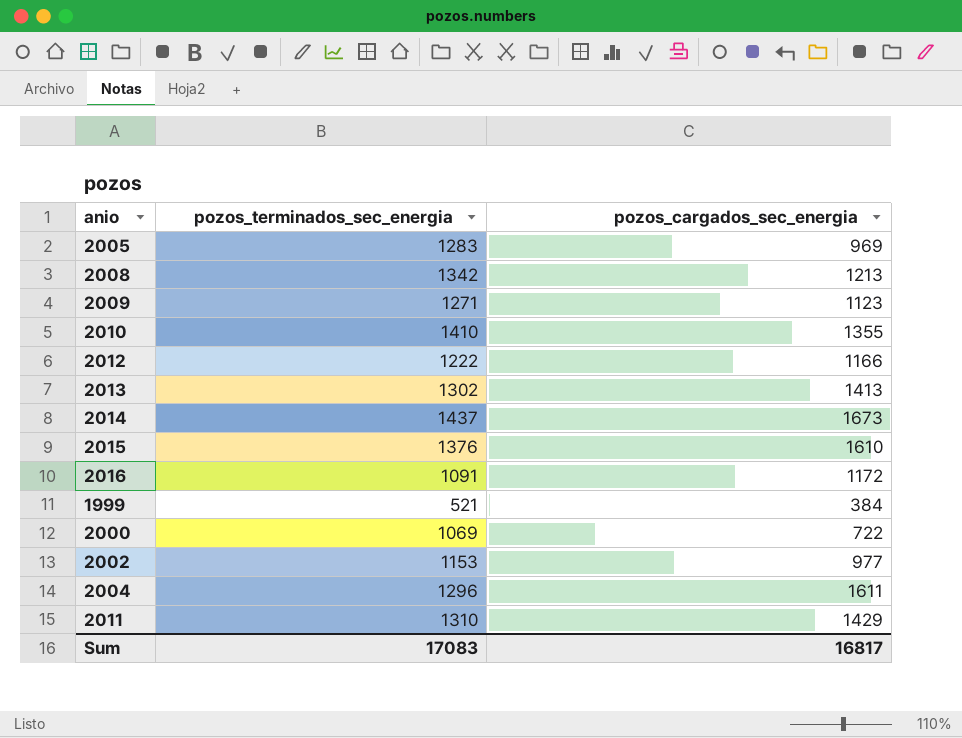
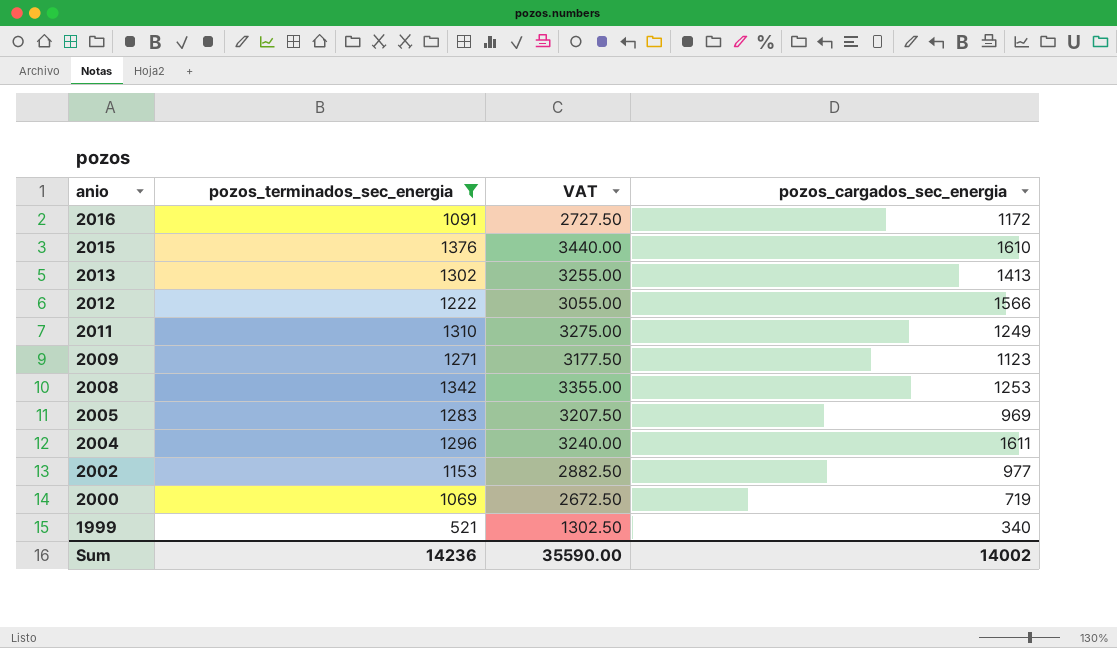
filter: none -> pozos_terminados_sec_energia <= 1376
row order: none -> anio descending
column VAT | formula: none -> [pozos_terminados_sec_energia] * 2.5
2012 | pozos_cargados_sec_energia: 1166 -> 1566
2011 | pozos_cargados_sec_energia: 1429 -> 1249
2008 | pozos_cargados_sec_energia: 1213 -> 1253
2000 | pozos_cargados_sec_energia: 722 -> 719
1999 | pozos_cargados_sec_energia: 384 -> 340
Sum | pozos_terminados_sec_energia: 17083 -> 14236
Sum | pozos_cargados_sec_energia: 16817 -> 14002

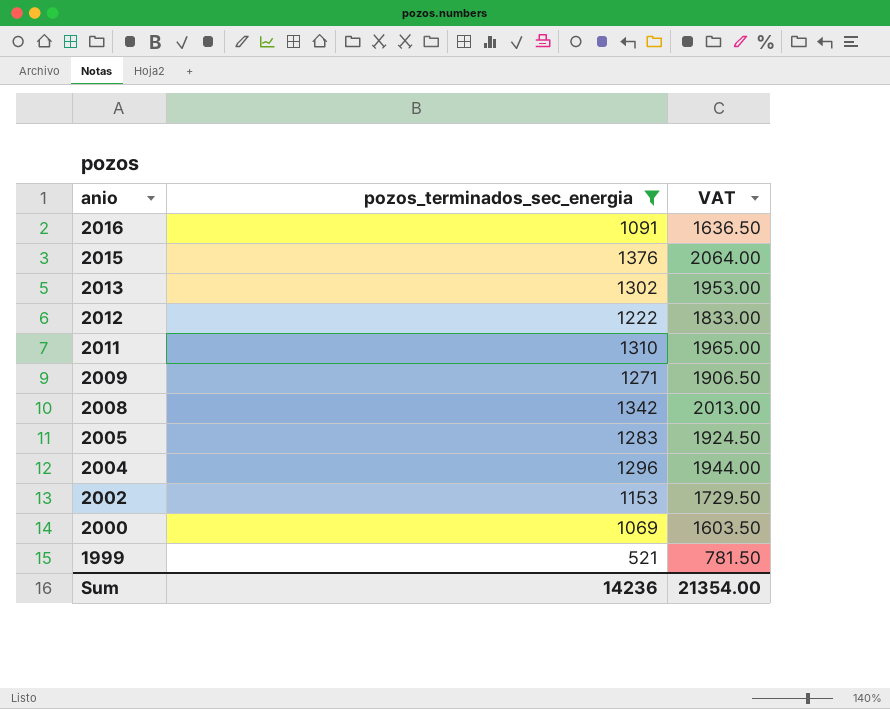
column pozos_cargados_sec_energia | position: 4 -> none
column VAT | formula: [pozos_terminados_sec_energia] * 2.5 -> [pozos_terminados_sec_energia] * 1.5
Sum | VAT: 35590.00 -> 21354.00

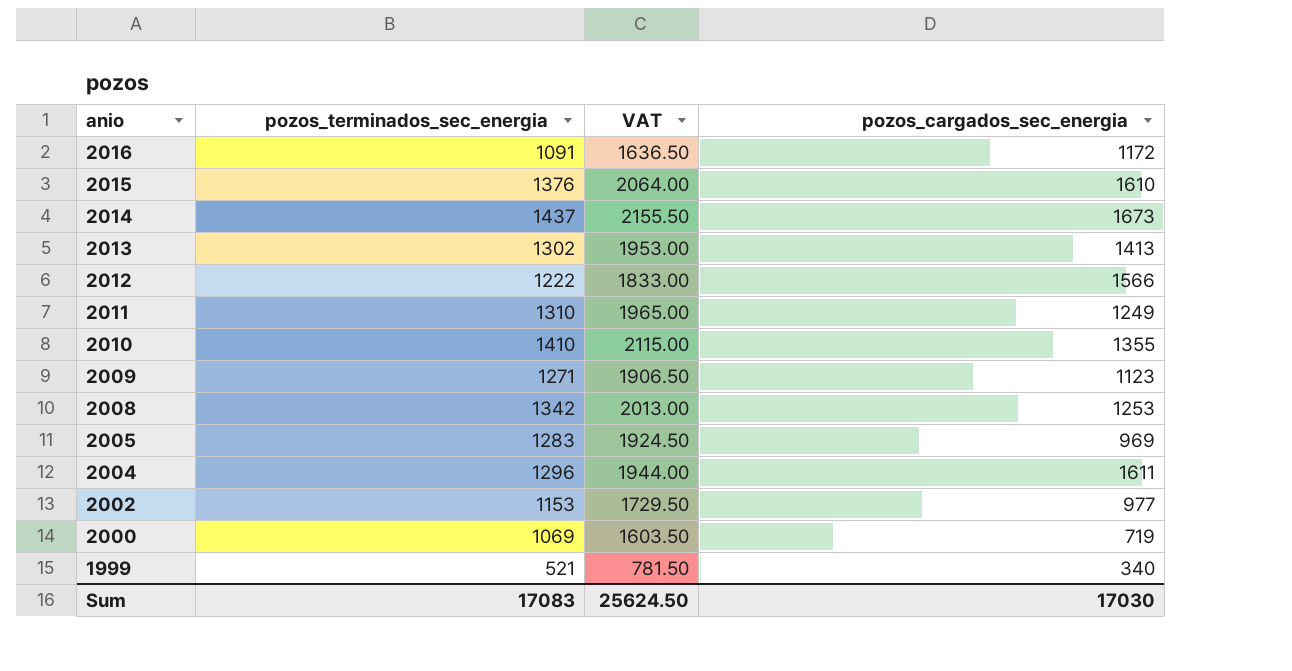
filter: pozos_terminados_sec_energia <= 1376 -> none
column pozos_cargados_sec_energia | position: none -> 4
Sum | pozos_terminados_sec_energia: 14236 -> 17083
Sum | VAT: 21354.00 -> 25624.50

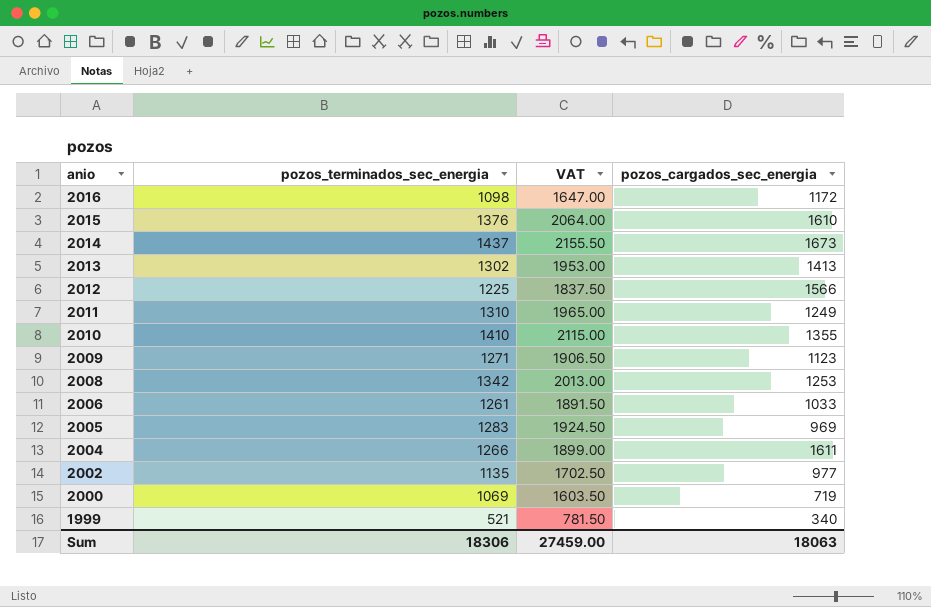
2016 | pozos_terminados_sec_energia: 1091 -> 1098
2016 | VAT: 1636.50 -> 1647.00
2012 | pozos_terminados_sec_energia: 1222 -> 1225
2012 | VAT: 1833.00 -> 1837.50
row 2006: none -> 1261 | 1891.50 | 1033
2004 | pozos_terminados_sec_energia: 1296 -> 1266
2004 | VAT: 1944.00 -> 1899.00
2002 | pozos_terminados_sec_energia: 1153 -> 1135
2002 | VAT: 1729.50 -> 1702.50
Sum | pozos_terminados_sec_energia: 17083 -> 18306
Sum | VAT: 25624.50 -> 27459.00
Sum | pozos_cargados_sec_energia: 17030 -> 18063

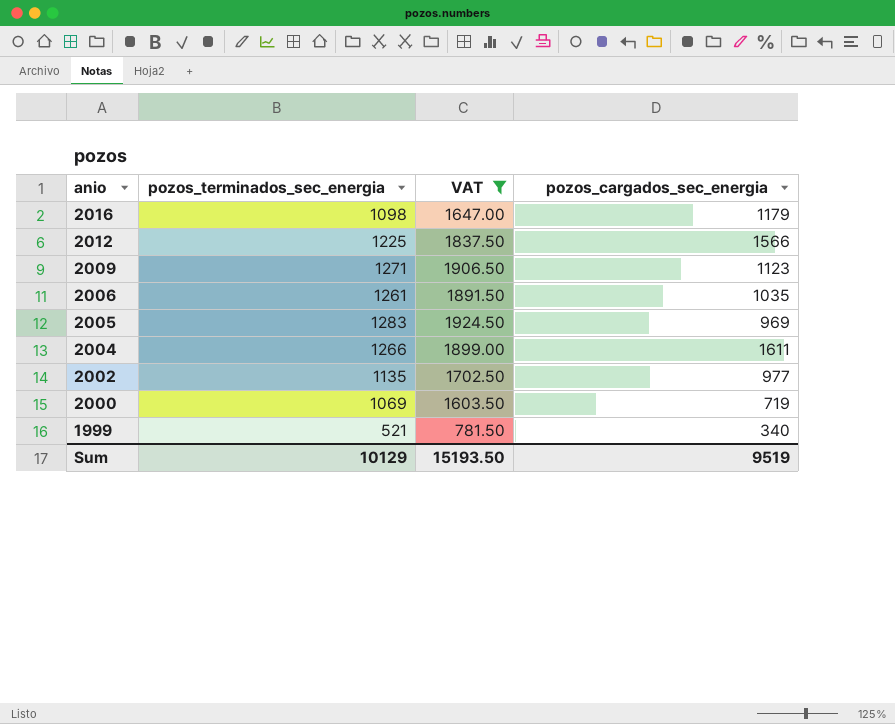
filter: none -> VAT <= 1924.50
2016 | pozos_cargados_sec_energia: 1172 -> 1179
2006 | pozos_cargados_sec_energia: 1033 -> 1035
Sum | pozos_terminados_sec_energia: 18306 -> 10129
Sum | VAT: 27459.00 -> 15193.50
Sum | pozos_cargados_sec_energia: 18063 -> 9519

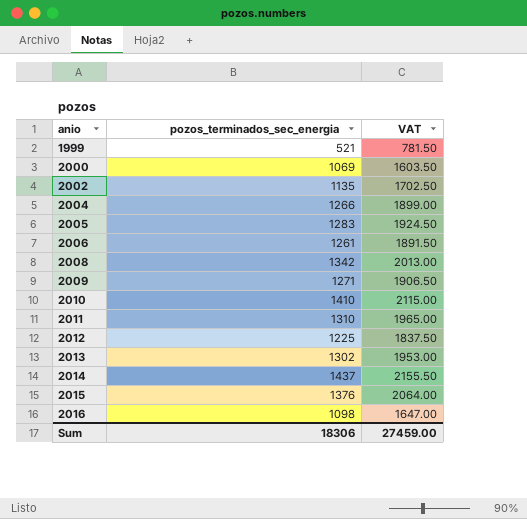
filter: VAT <= 1924.50 -> none
row order: anio descending -> anio ascending
column pozos_cargados_sec_energia | position: 4 -> none
Sum | pozos_terminados_sec_energia: 10129 -> 18306
Sum | VAT: 15193.50 -> 27459.00

